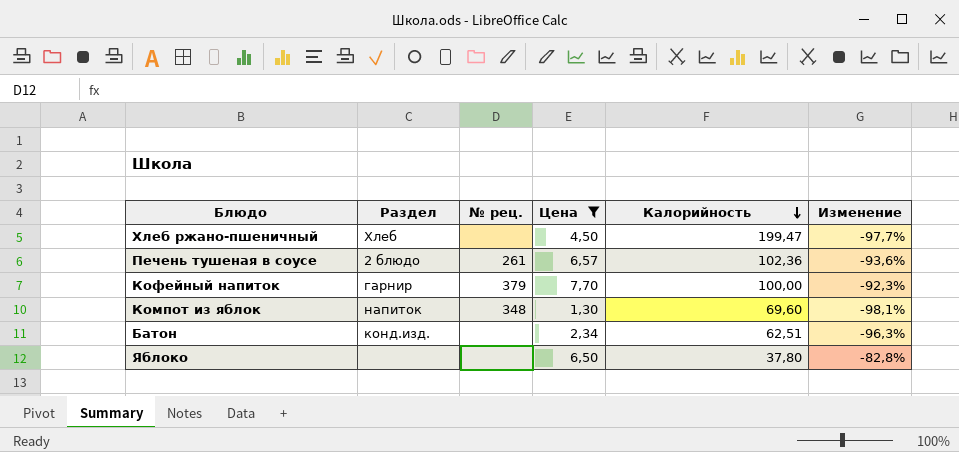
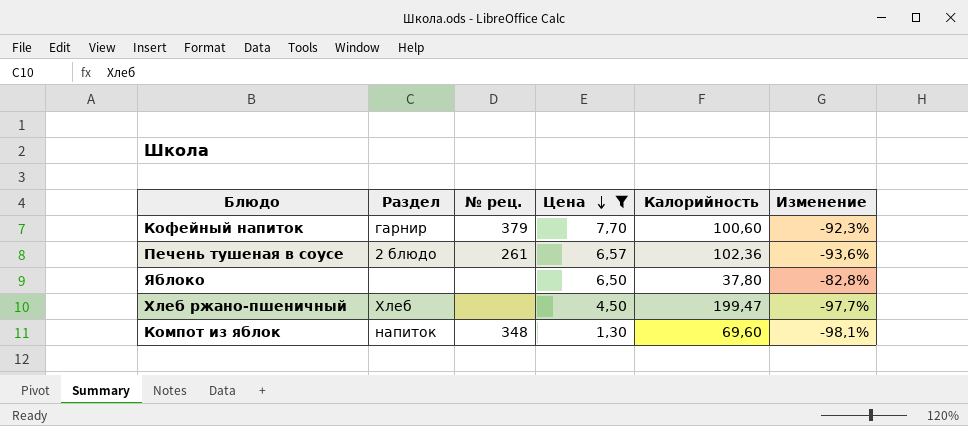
row order: Калорийность descending -> Цена descending
row Батон: конд.изд. | none | 2,34 | 62,51 | -96,3% -> none
Кофейный напиток | Калорийность: 100,00 -> 100,60

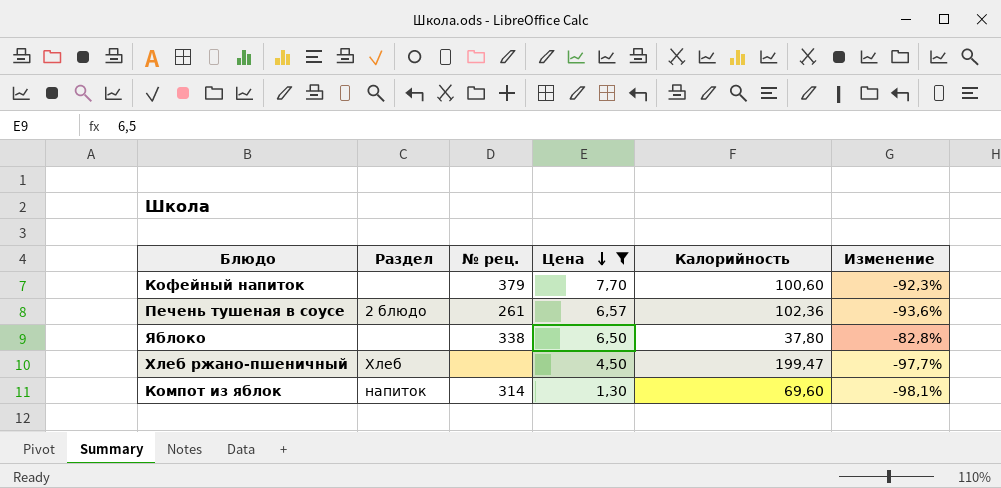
Кофейный напиток | Раздел: гарнир -> none
Яблоко | № рец.: none -> 338
Компот из яблок | № рец.: 348 -> 314

